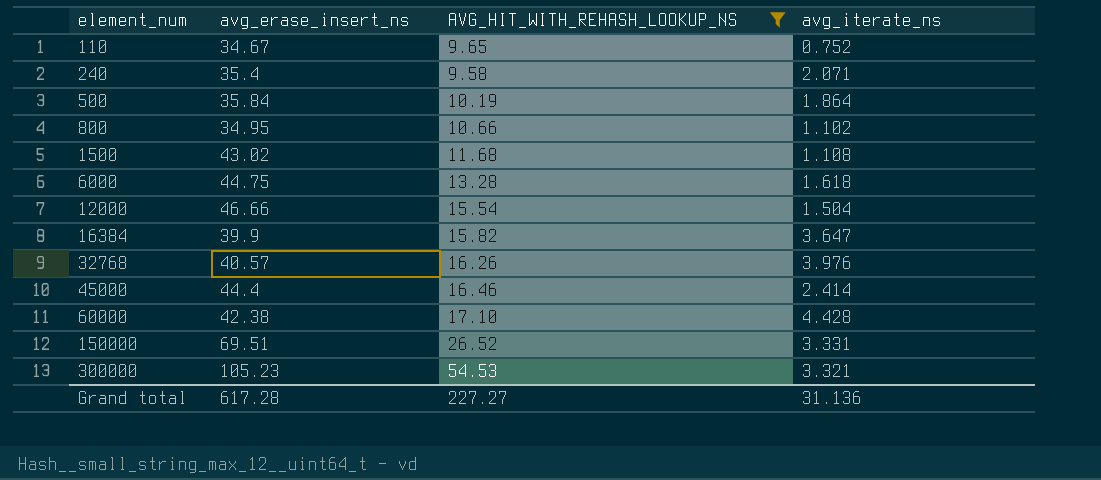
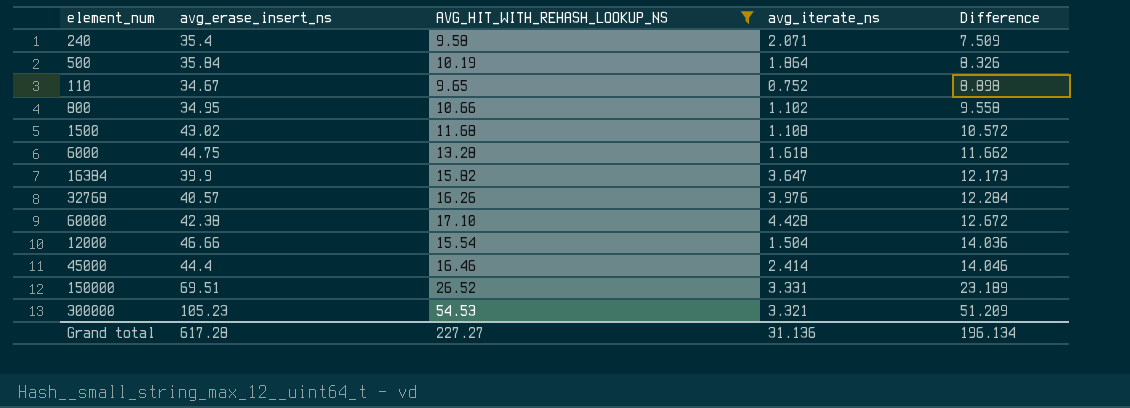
row order: element_num ascending -> Difference ascending
column Difference | formula: none -> [AVG_HIT_WITH_REHASH_LOOKUP_NS] - [avg_iterate_ns]

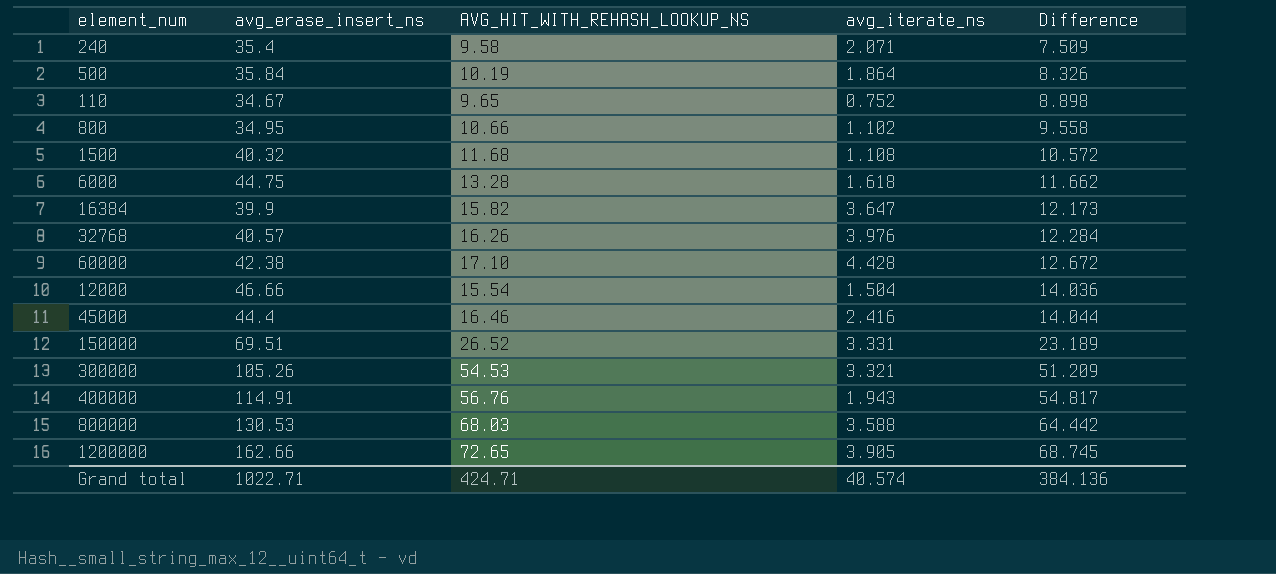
filter: AVG_HIT_WITH_REHASH_LOOKUP_NS <= 54.53 -> none
1500 | avg_erase_insert_ns: 43.02 -> 40.32
45000 | avg_iterate_ns: 2.414 -> 2.416
45000 | Difference: 14.046 -> 14.044
300000 | avg_erase_insert_ns: 105.23 -> 105.26
Grand total | avg_erase_insert_ns: 617.28 -> 1022.71
Grand total | AVG_HIT_WITH_REHASH_LOOKUP_NS: 227.27 -> 424.71
Grand total | avg_iterate_ns: 31.136 -> 40.574
Grand total | Difference: 196.134 -> 384.136

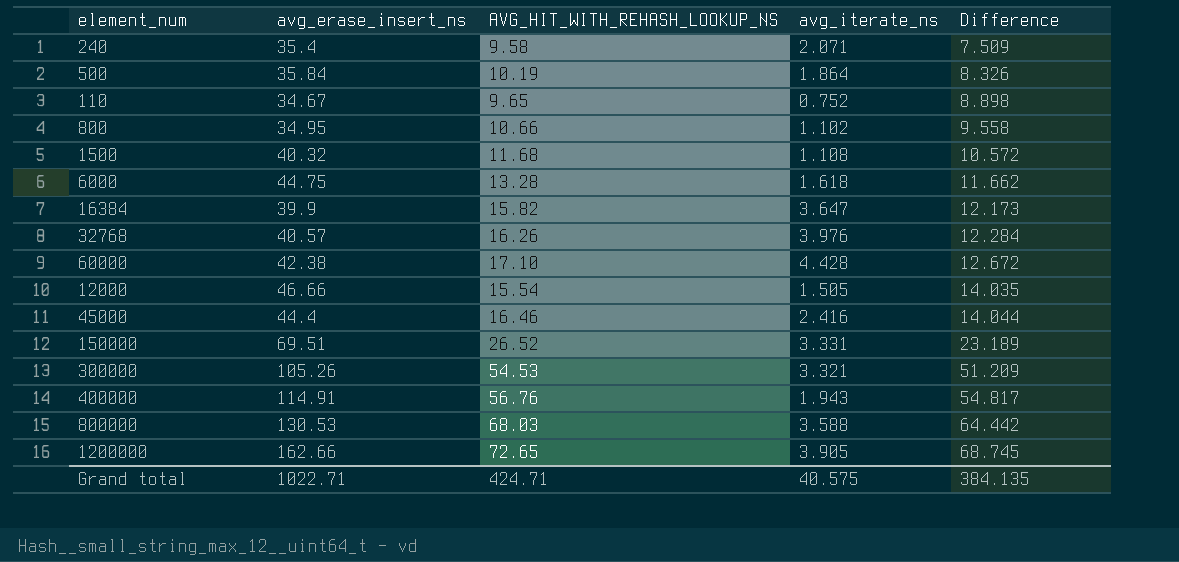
12000 | avg_iterate_ns: 1.504 -> 1.505
12000 | Difference: 14.036 -> 14.035
Grand total | avg_iterate_ns: 40.574 -> 40.575
Grand total | Difference: 384.136 -> 384.135

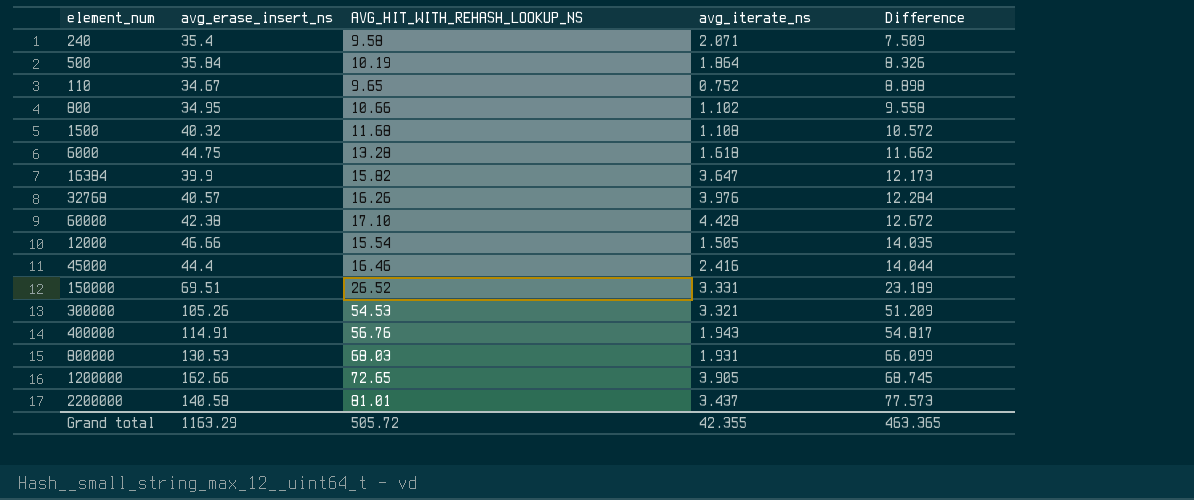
800000 | avg_iterate_ns: 3.588 -> 1.931
800000 | Difference: 64.442 -> 66.099
row 2200000: none -> 140.58 | 81.01 | 3.437 | 77.573
Grand total | avg_erase_insert_ns: 1022.71 -> 1163.29
Grand total | AVG_HIT_WITH_REHASH_LOOKUP_NS: 424.71 -> 505.72
Grand total | avg_iterate_ns: 40.575 -> 42.355
Grand total | Difference: 384.135 -> 463.365

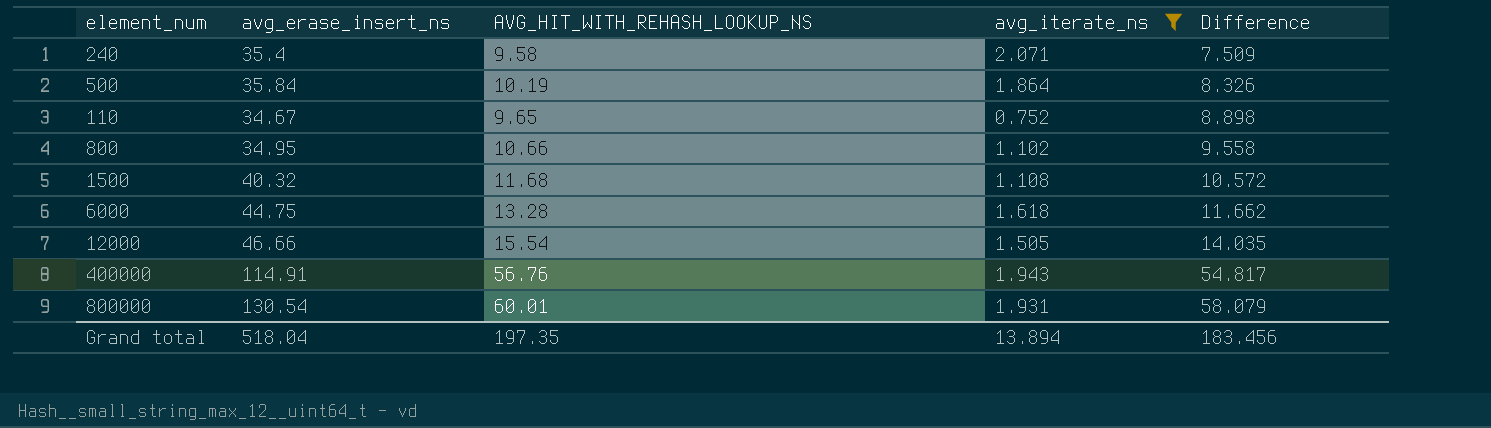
filter: none -> avg_iterate_ns <= 2.071
800000 | avg_erase_insert_ns: 130.53 -> 130.54
800000 | AVG_HIT_WITH_REHASH_LOOKUP_NS: 68.03 -> 60.01
800000 | Difference: 66.099 -> 58.079
Grand total | avg_erase_insert_ns: 1163.29 -> 518.04
Grand total | AVG_HIT_WITH_REHASH_LOOKUP_NS: 505.72 -> 197.35
Grand total | avg_iterate_ns: 42.355 -> 13.894
Grand total | Difference: 463.365 -> 183.456

